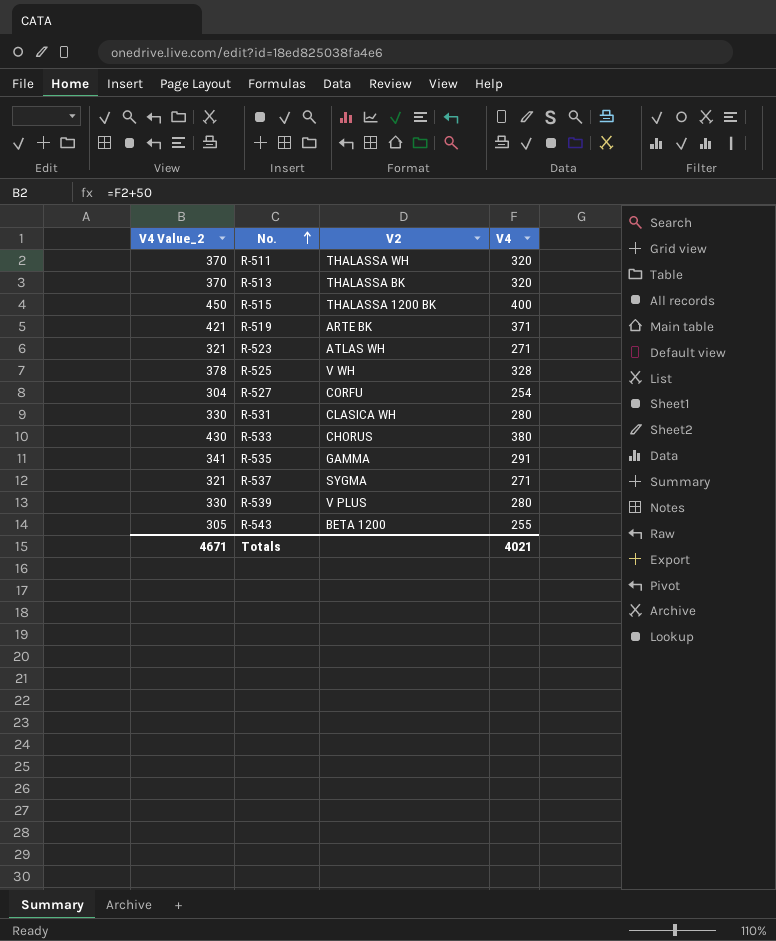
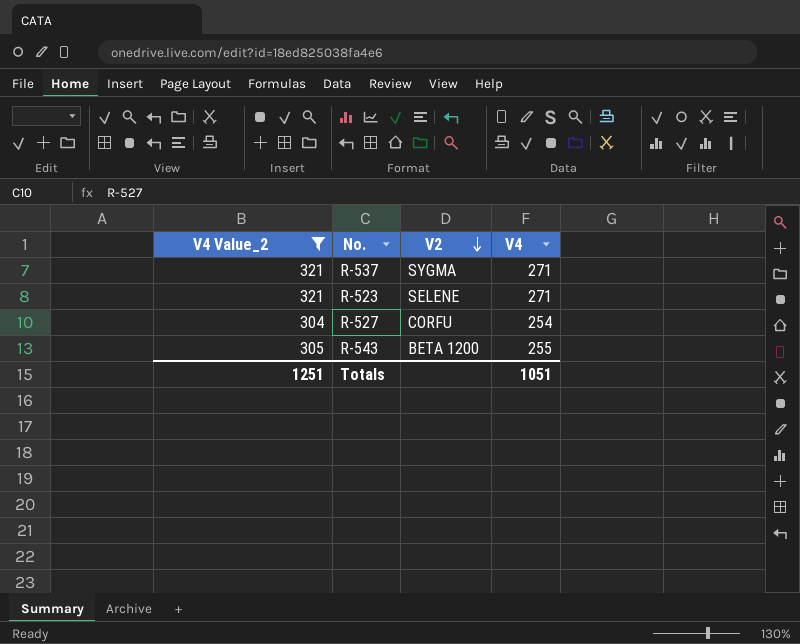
filter: none -> V4 Value_2 <= 321
row order: No. ascending -> V2 descending
R-523 | V2: ATLAS WH -> SELENE
Totals | V4 Value_2: 4671 -> 1251
Totals | V4: 4021 -> 1051

